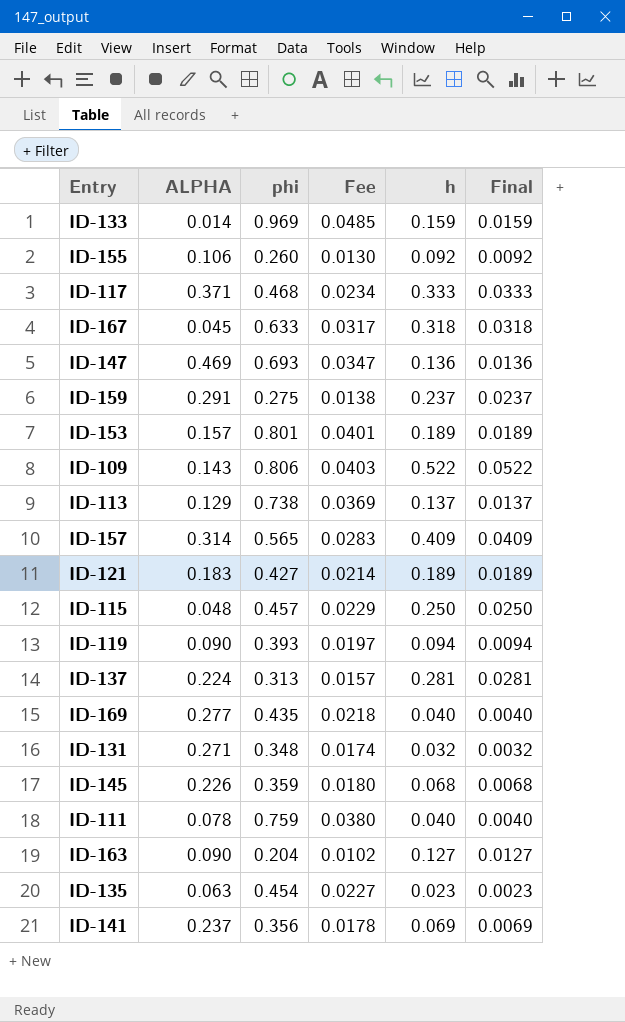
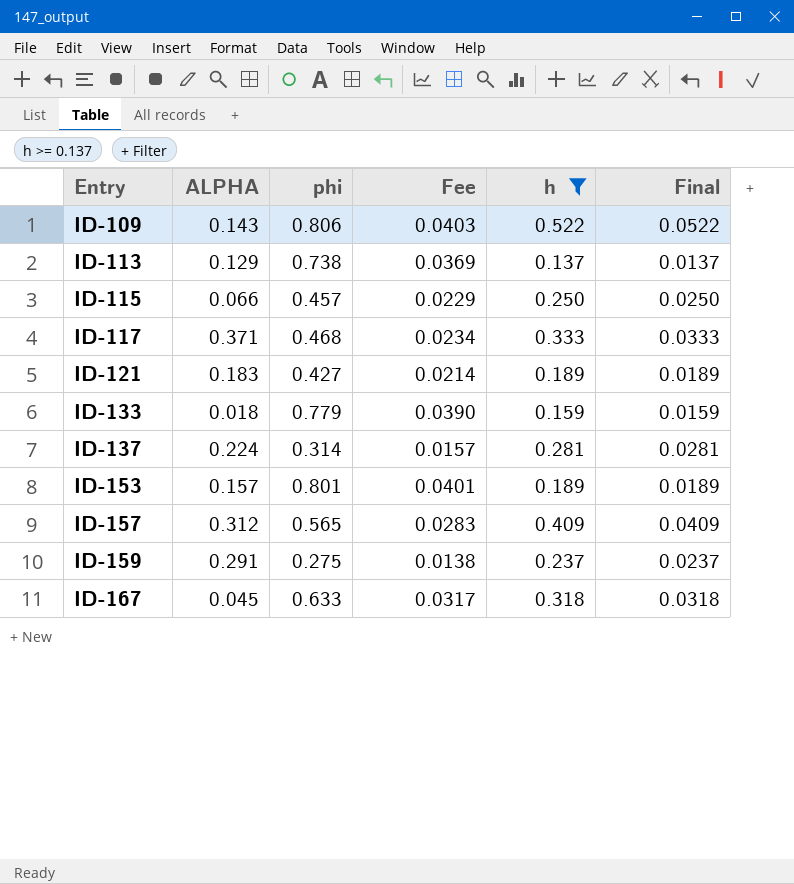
filter: none -> h >= 0.137
row order: none -> Entry ascending
ID-115 | ALPHA: 0.048 -> 0.066
ID-133 | ALPHA: 0.014 -> 0.018
ID-133 | phi: 0.969 -> 0.779
ID-133 | Fee: 0.0485 -> 0.0390
ID-137 | phi: 0.313 -> 0.314
ID-157 | ALPHA: 0.314 -> 0.312

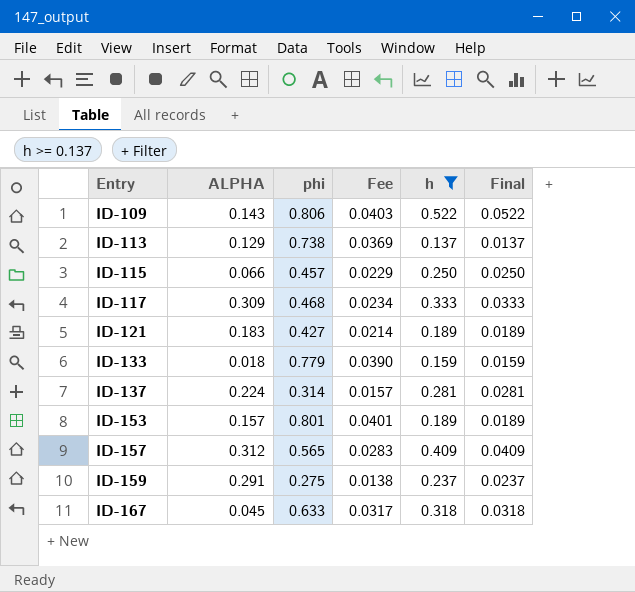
ID-117 | ALPHA: 0.371 -> 0.309

